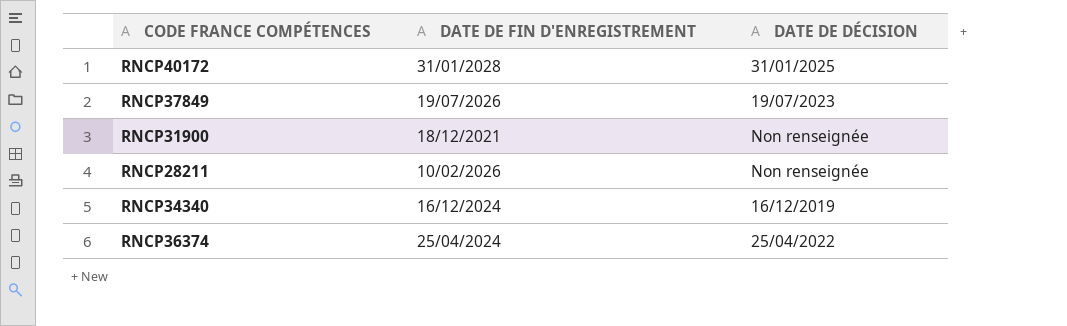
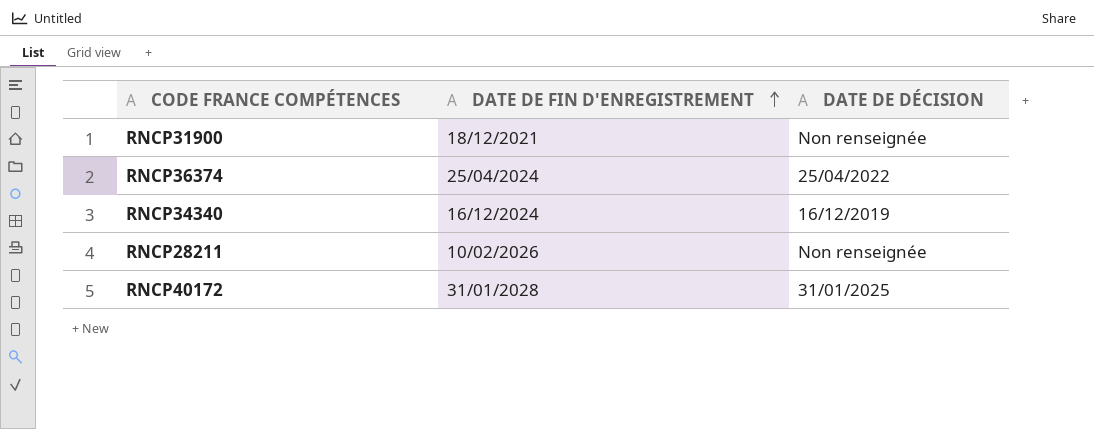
row order: none -> DATE DE FIN D'ENREGISTREMENT ascending
row RNCP37849: 19/07/2026 | 19/07/2023 -> none

